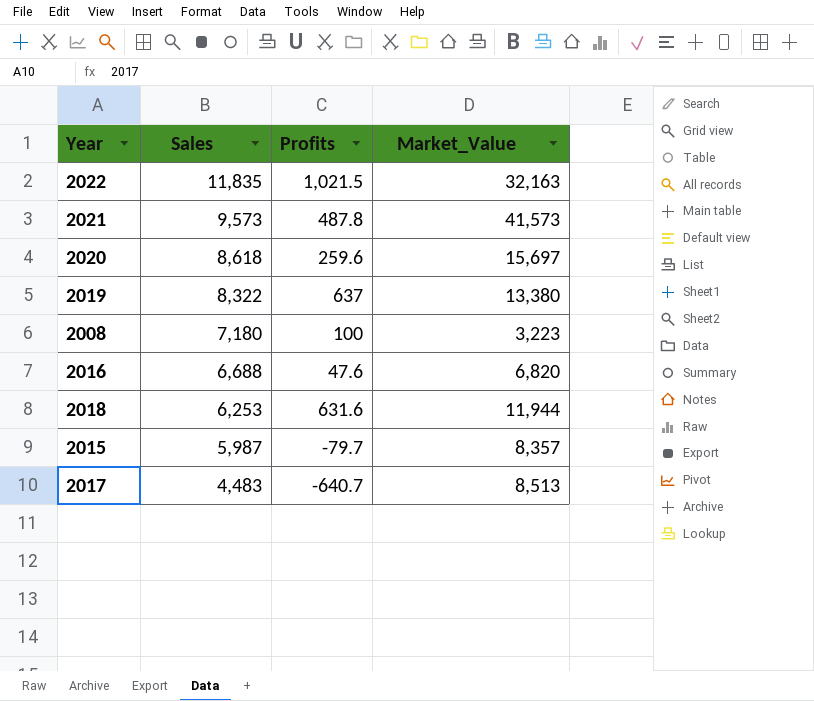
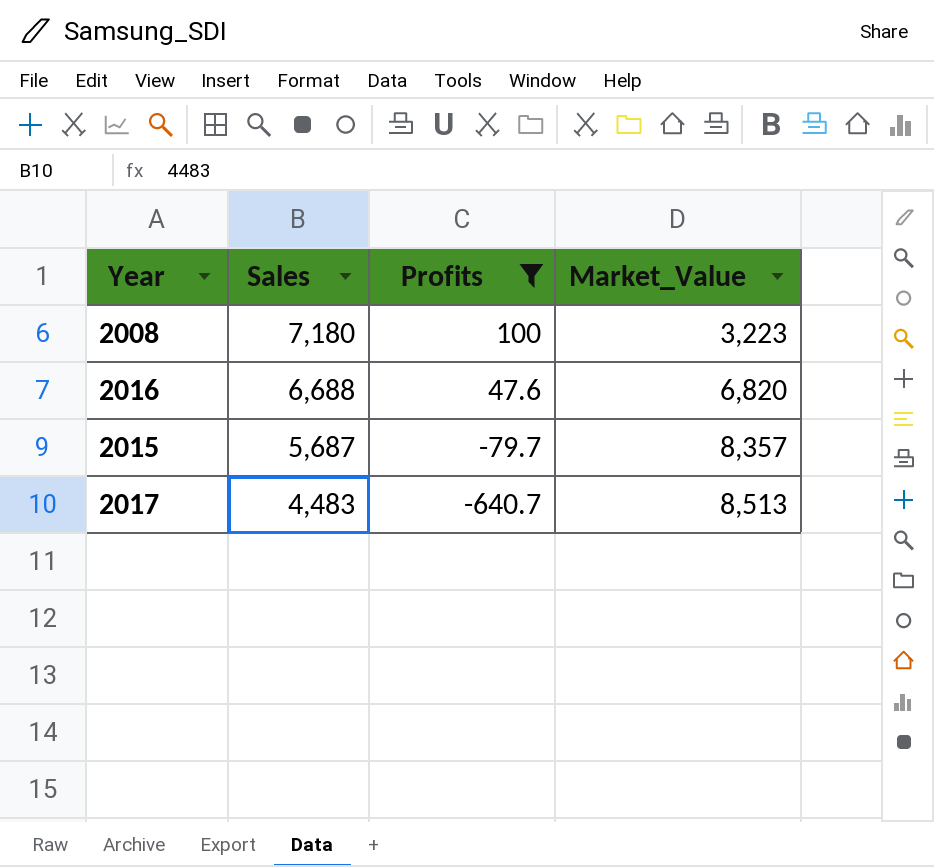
filter: none -> Profits <= 100
2015 | Sales: 5,987 -> 5,687

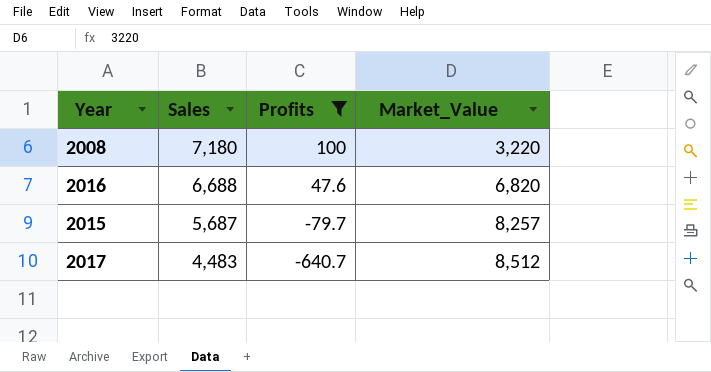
2008 | Market_Value: 3,223 -> 3,220
2015 | Market_Value: 8,357 -> 8,257
2017 | Market_Value: 8,513 -> 8,512

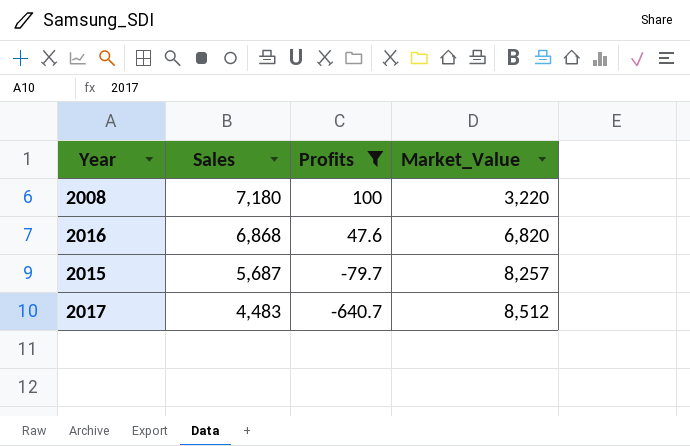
2016 | Sales: 6,688 -> 6,868

